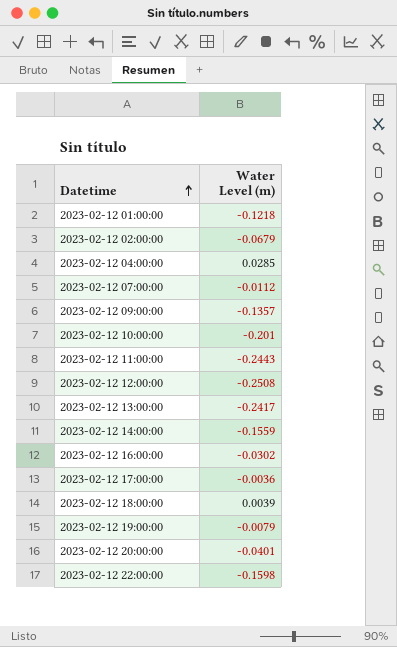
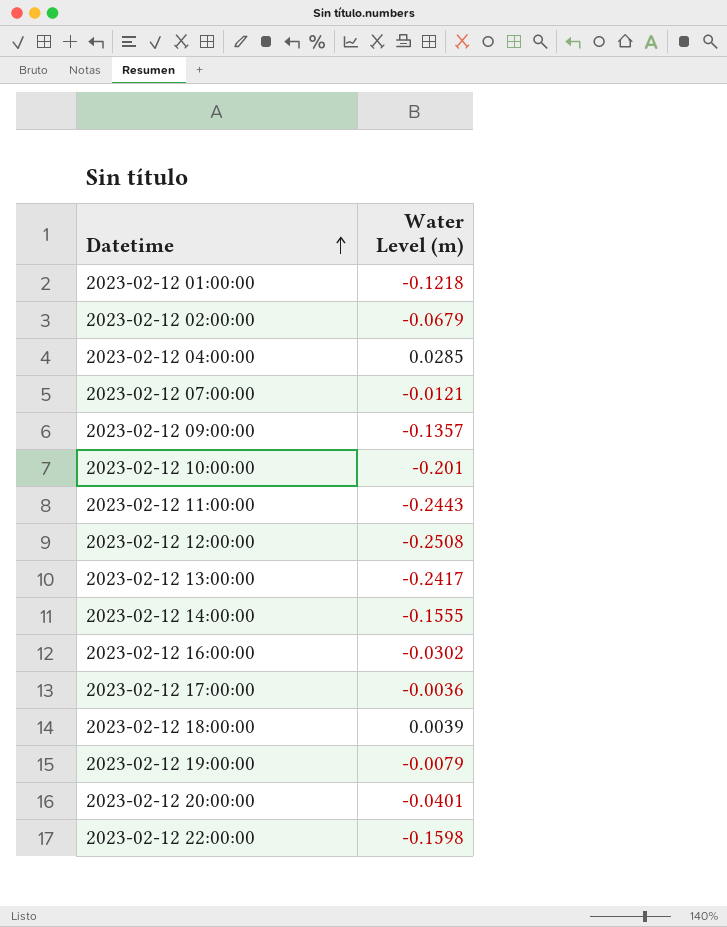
2023-02-12 07:00:00 | Water Level (m): -0.0112 -> -0.0121
2023-02-12 14:00:00 | Water Level (m): -0.1559 -> -0.1555

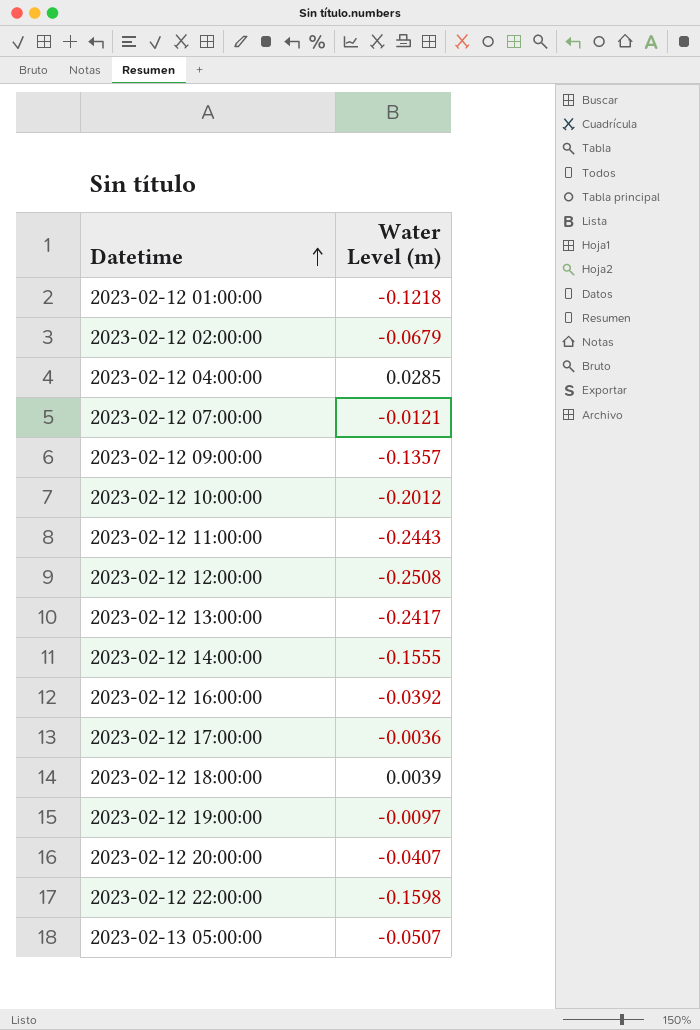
2023-02-12 10:00:00 | Water Level (m): -0.201 -> -0.2012
2023-02-12 16:00:00 | Water Level (m): -0.0302 -> -0.0392
2023-02-12 19:00:00 | Water Level (m): -0.0079 -> -0.0097
2023-02-12 20:00:00 | Water Level (m): -0.0401 -> -0.0407
row 2023-02-13 05:00:00: none -> -0.0507

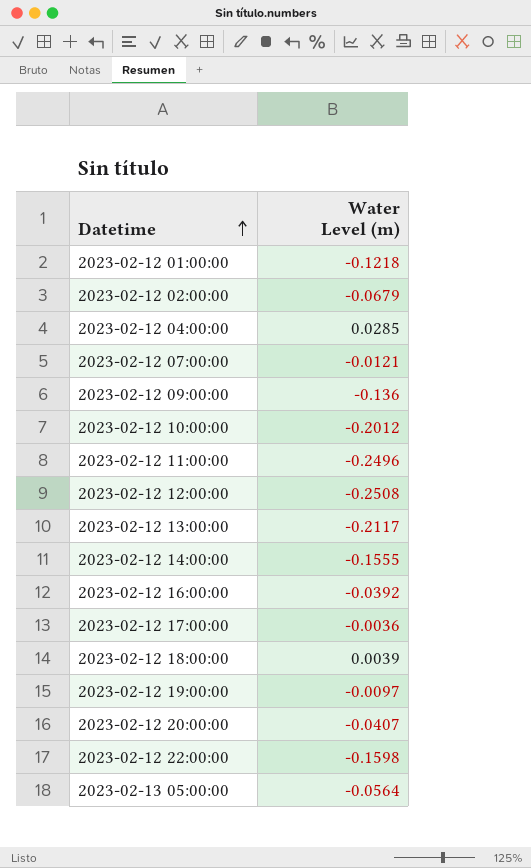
2023-02-12 09:00:00 | Water Level (m): -0.1357 -> -0.136
2023-02-12 11:00:00 | Water Level (m): -0.2443 -> -0.2496
2023-02-12 13:00:00 | Water Level (m): -0.2417 -> -0.2117
2023-02-13 05:00:00 | Water Level (m): -0.0507 -> -0.0564

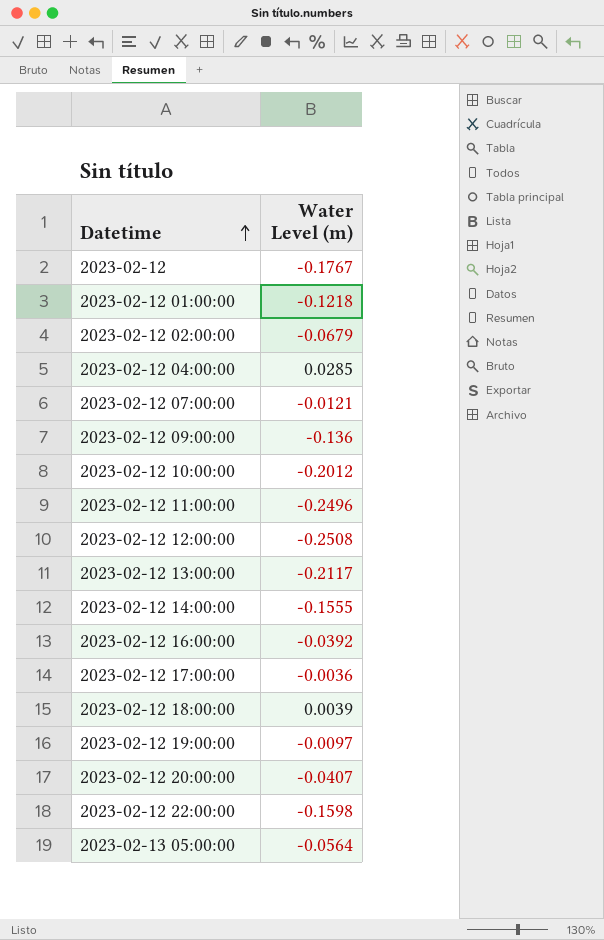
row 2023-02-12: none -> -0.1767

